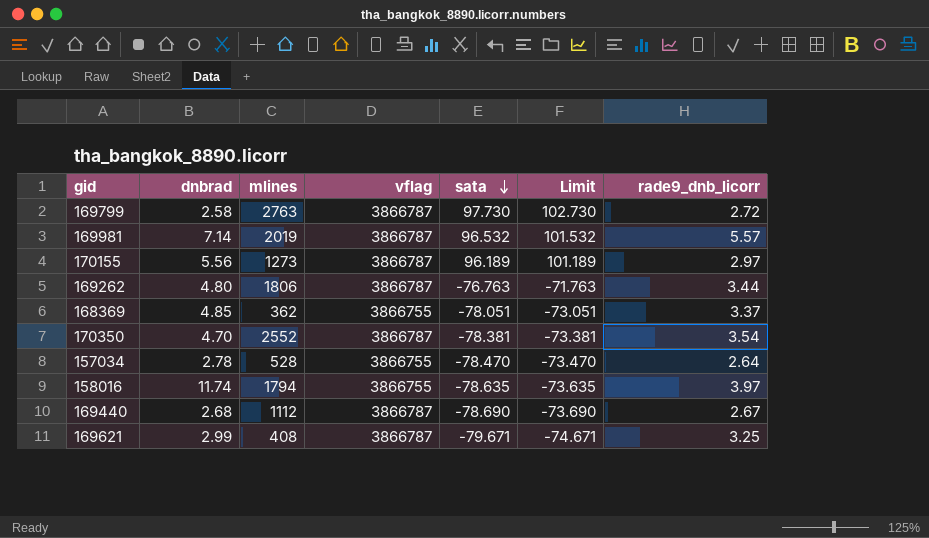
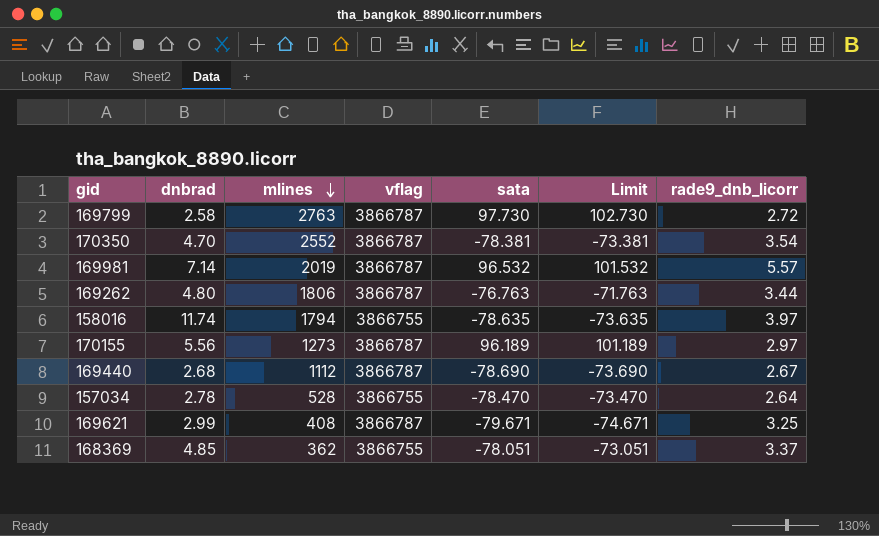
row order: sata descending -> mlines descending

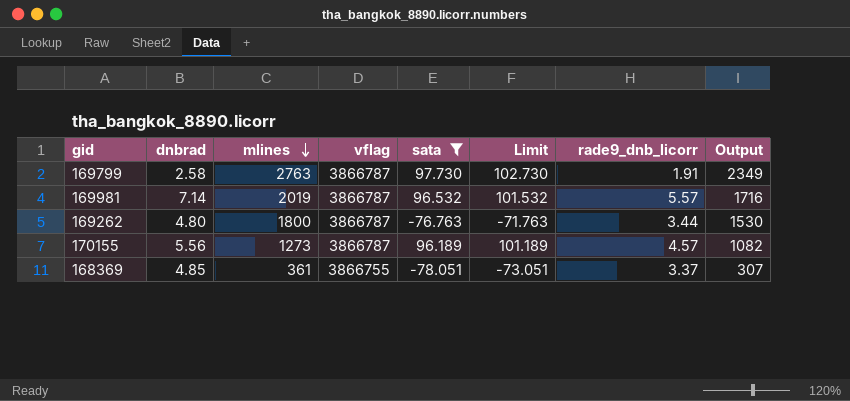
filter: none -> sata >= -78.051
column Output | formula: none -> [mlines] * 0.85
169799 | rade9_dnb_licorr: 2.72 -> 1.91
169262 | mlines: 1806 -> 1800
170155 | rade9_dnb_licorr: 2.97 -> 4.57
168369 | mlines: 362 -> 361

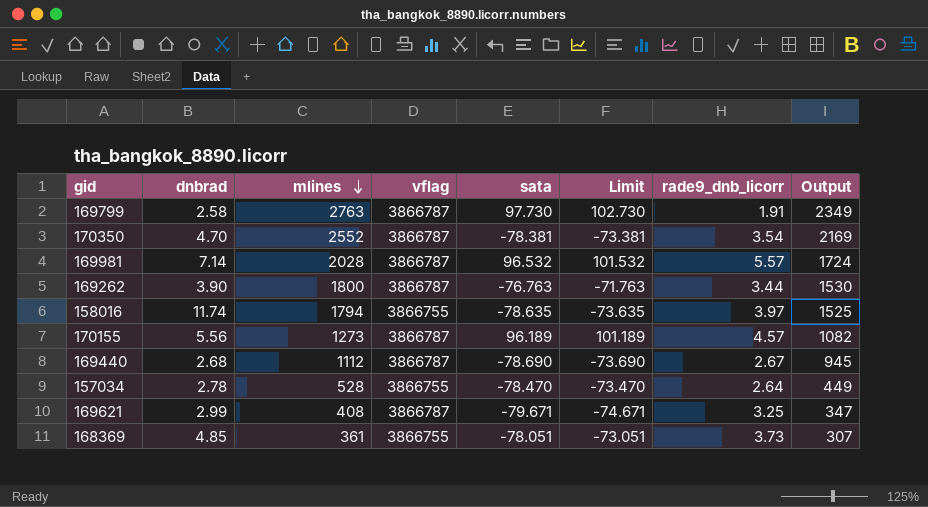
filter: sata >= -78.051 -> none
169981 | mlines: 2019 -> 2028
169981 | Output: 1716 -> 1724
169262 | dnbrad: 4.80 -> 3.90
168369 | rade9_dnb_licorr: 3.37 -> 3.73

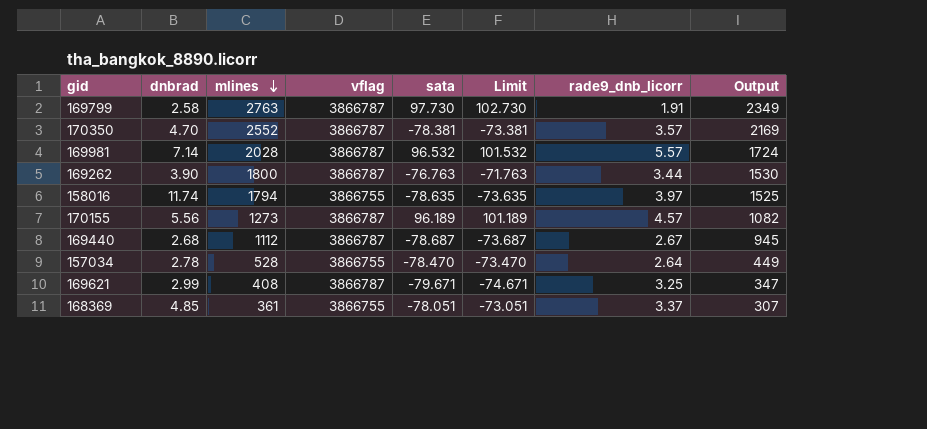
170350 | rade9_dnb_licorr: 3.54 -> 3.57
169440 | sata: -78.690 -> -78.687
169440 | Limit: -73.690 -> -73.687
168369 | rade9_dnb_licorr: 3.73 -> 3.37

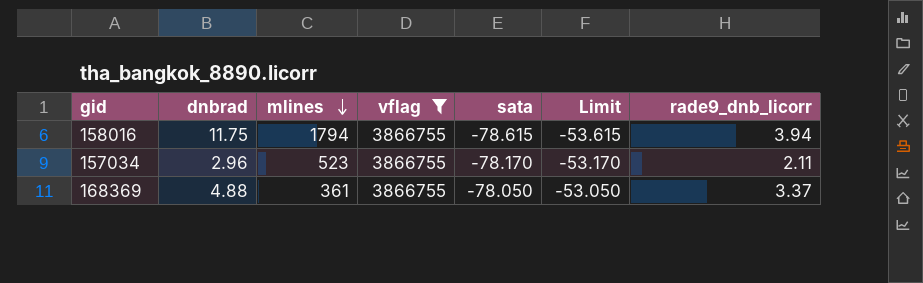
filter: none -> vflag = 3866755
column Output | formula: [mlines] * 0.85 -> none
column Limit | formula: [sata] + 5 -> [sata] + 25
158016 | dnbrad: 11.74 -> 11.75
158016 | sata: -78.635 -> -78.615
158016 | rade9_dnb_licorr: 3.97 -> 3.94
157034 | dnbrad: 2.78 -> 2.96
157034 | mlines: 528 -> 523
157034 | sata: -78.470 -> -78.170
157034 | rade9_dnb_licorr: 2.64 -> 2.11
168369 | dnbrad: 4.85 -> 4.88
168369 | sata: -78.051 -> -78.050

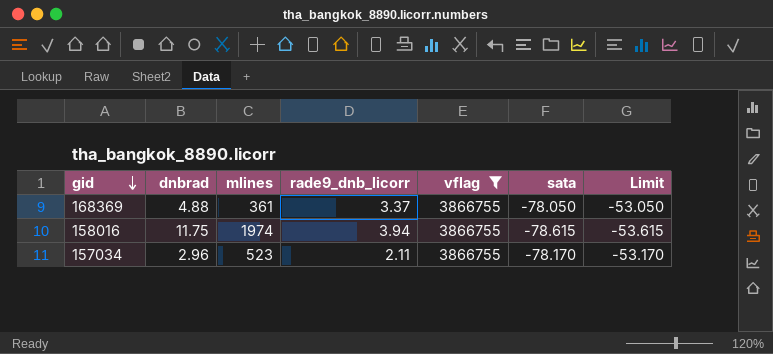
row order: mlines descending -> gid descending
column rade9_dnb_licorr | position: 7 -> 4
158016 | mlines: 1794 -> 1974

